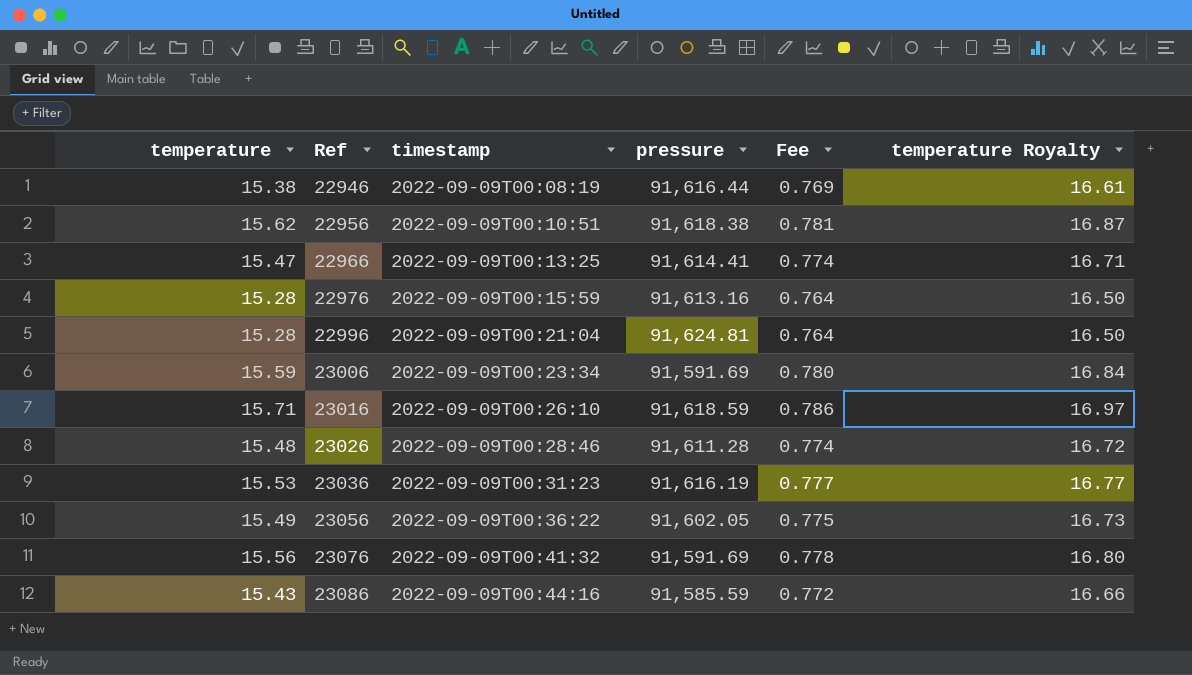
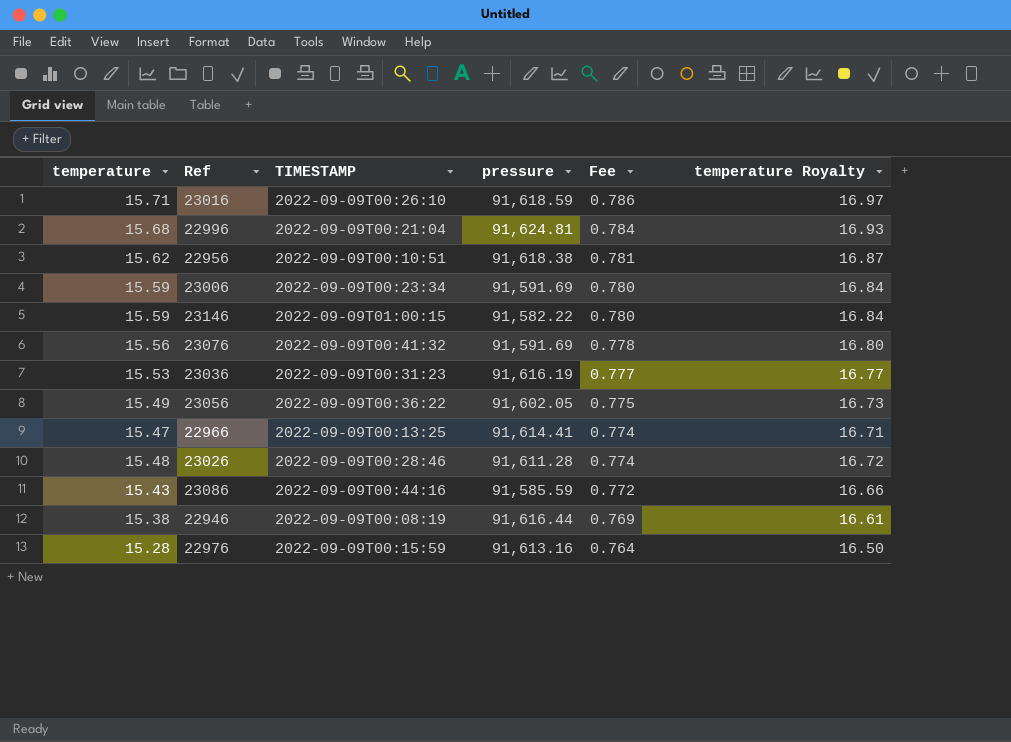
row order: Ref ascending -> Fee descending
column name: timestamp -> TIMESTAMP
22996 | temperature: 15.28 -> 15.68
22996 | Fee: 0.764 -> 0.784
22996 | temperature Royalty: 16.50 -> 16.93
row 23146: none -> 15.59 | 2022-09-09T01:00:15 | 91,582.22 | 0.780 | 16.84

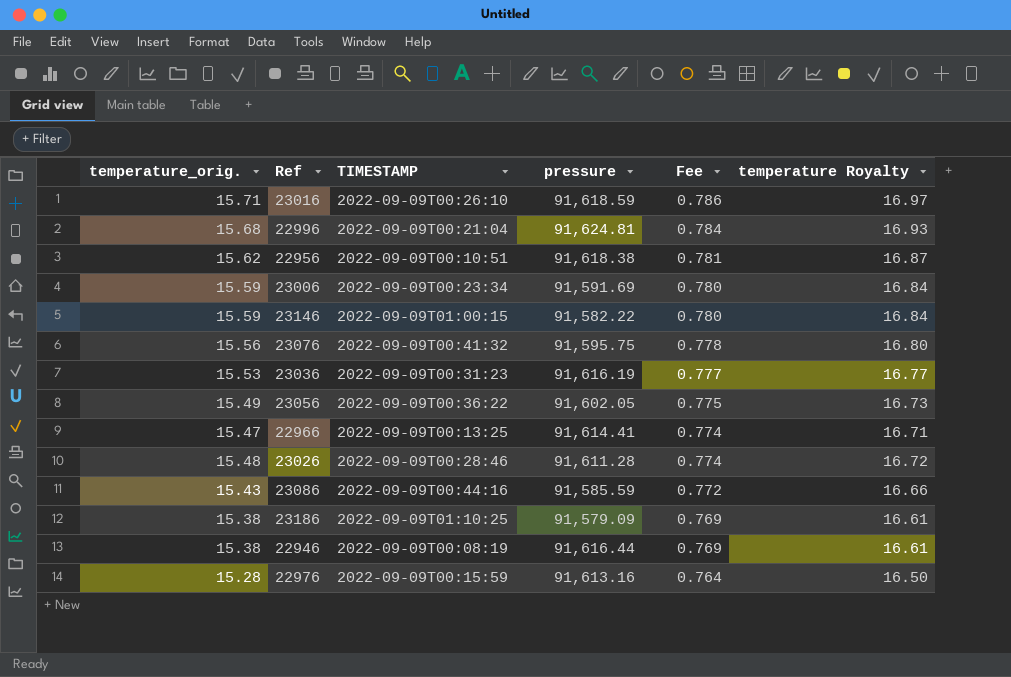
column name: temperature -> temperature_orig.
23076 | pressure: 91,591.69 -> 91,595.75
row 23186: none -> 15.38 | 2022-09-09T01:10:25 | 91,579.09 | 0.769 | 16.61

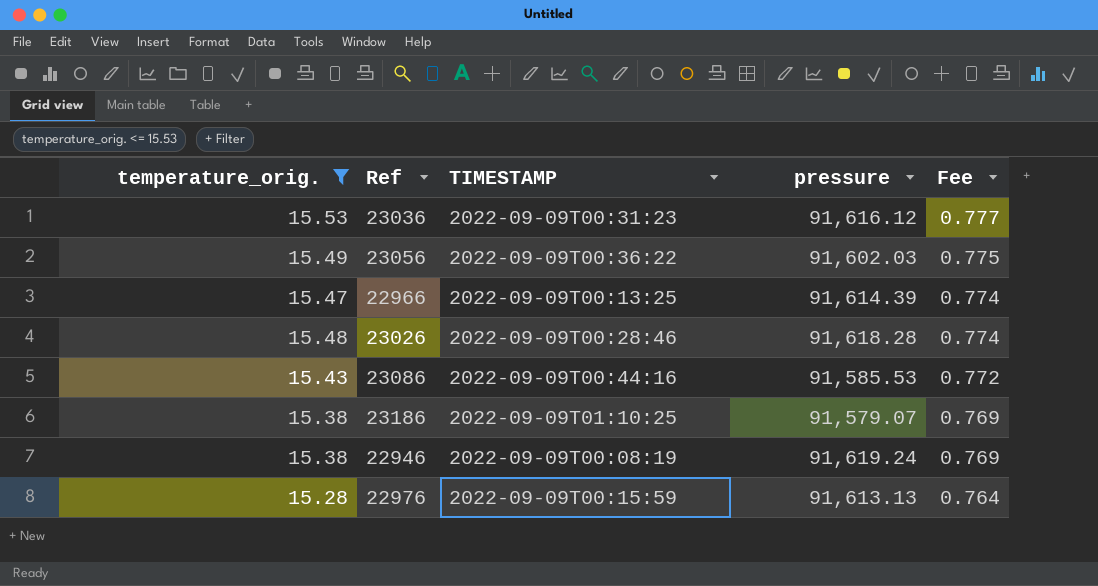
filter: none -> temperature_orig. <= 15.53
column temperature Royalty | formula: [temperature_orig.] * 1.08 -> none
23036 | pressure: 91,616.19 -> 91,616.12
23056 | pressure: 91,602.05 -> 91,602.03
22966 | pressure: 91,614.41 -> 91,614.39
23026 | pressure: 91,611.28 -> 91,618.28
23086 | pressure: 91,585.59 -> 91,585.53
23186 | pressure: 91,579.09 -> 91,579.07
22946 | pressure: 91,616.44 -> 91,619.24
22976 | pressure: 91,613.16 -> 91,613.13

